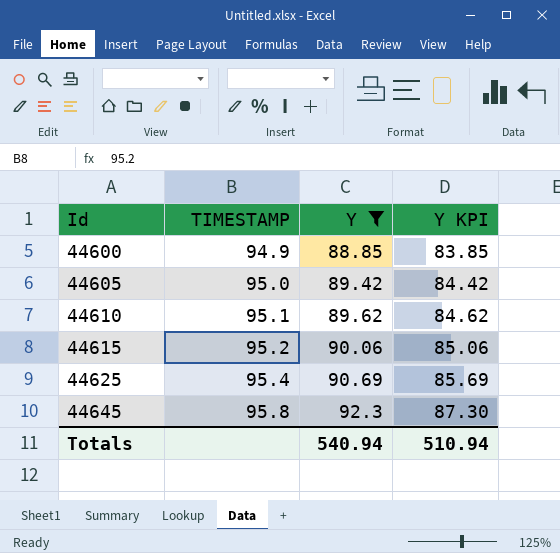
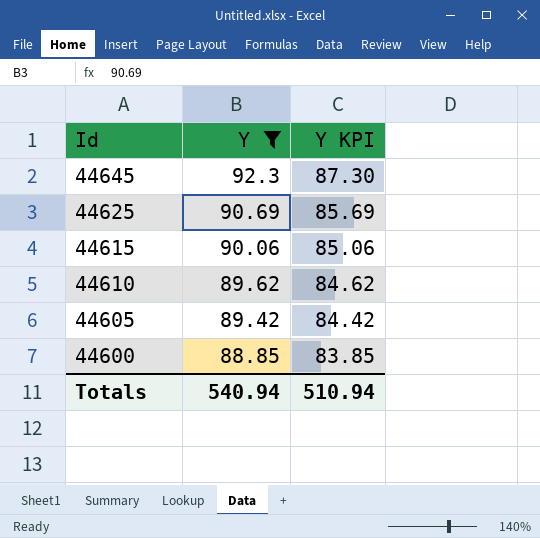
row order: Id ascending -> Id descending
column TIMESTAMP | position: 2 -> none

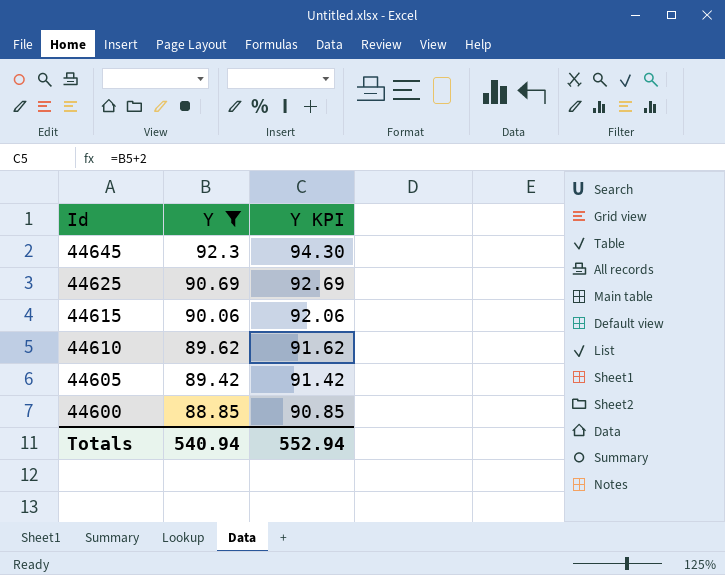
column Y KPI | formula: [Y] - 5 -> [Y] + 2
Totals | Y KPI: 510.94 -> 552.94

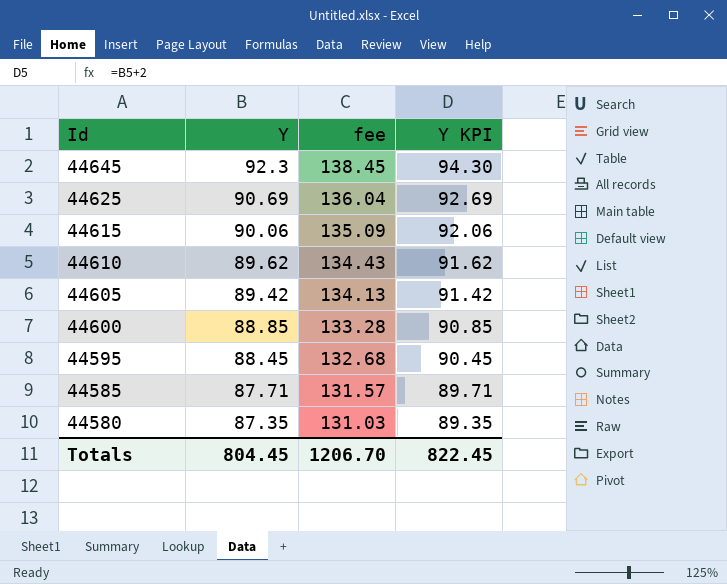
filter: Y >= 88.85 -> none
column fee | formula: none -> [Y] * 1.5
Totals | Y: 540.94 -> 804.45
Totals | Y KPI: 552.94 -> 822.45

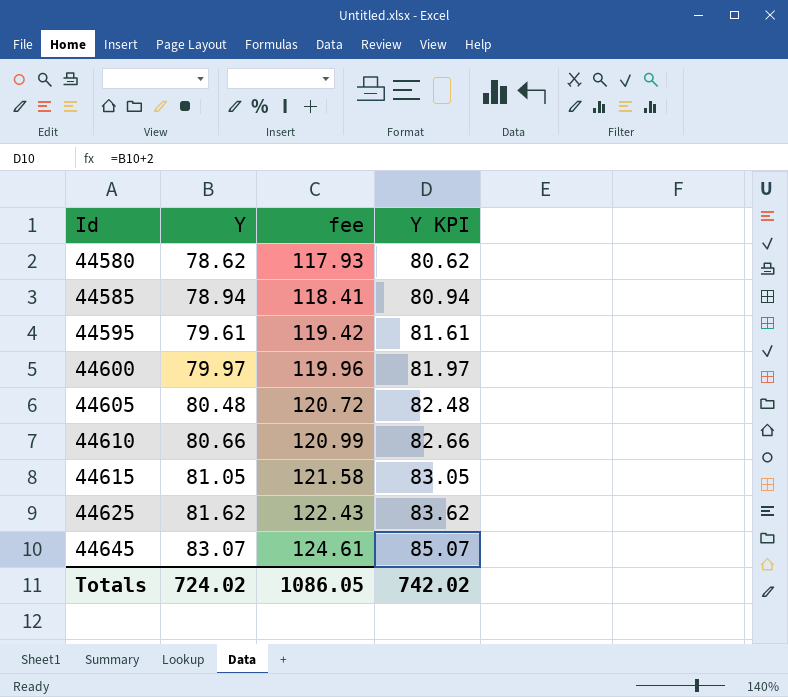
row order: Id descending -> Id ascending
44580 | Y: 87.35 -> 78.62
44580 | fee: 131.03 -> 117.93
44580 | Y KPI: 89.35 -> 80.62
44585 | Y: 87.71 -> 78.94
44585 | fee: 131.57 -> 118.41
44585 | Y KPI: 89.71 -> 80.94
44595 | Y: 88.45 -> 79.61
44595 | fee: 132.68 -> 119.42
44595 | Y KPI: 90.45 -> 81.61
44600 | Y: 88.85 -> 79.97
44600 | fee: 133.28 -> 119.96
44600 | Y KPI: 90.85 -> 81.97
44605 | Y: 89.42 -> 80.48
44605 | fee: 134.13 -> 120.72
44605 | Y KPI: 91.42 -> 82.48
44610 | Y: 89.62 -> 80.66
44610 | fee: 134.43 -> 120.99
44610 | Y KPI: 91.62 -> 82.66
44615 | Y: 90.06 -> 81.05
44615 | fee: 135.09 -> 121.58
44615 | Y KPI: 92.06 -> 83.05
44625 | Y: 90.69 -> 81.62
44625 | fee: 136.04 -> 122.43
44625 | Y KPI: 92.69 -> 83.62
44645 | Y: 92.3 -> 83.07
44645 | fee: 138.45 -> 124.61
44645 | Y KPI: 94.30 -> 85.07
Totals | Y: 804.45 -> 724.02
Totals | fee: 1206.70 -> 1086.05
Totals | Y KPI: 822.45 -> 742.02

